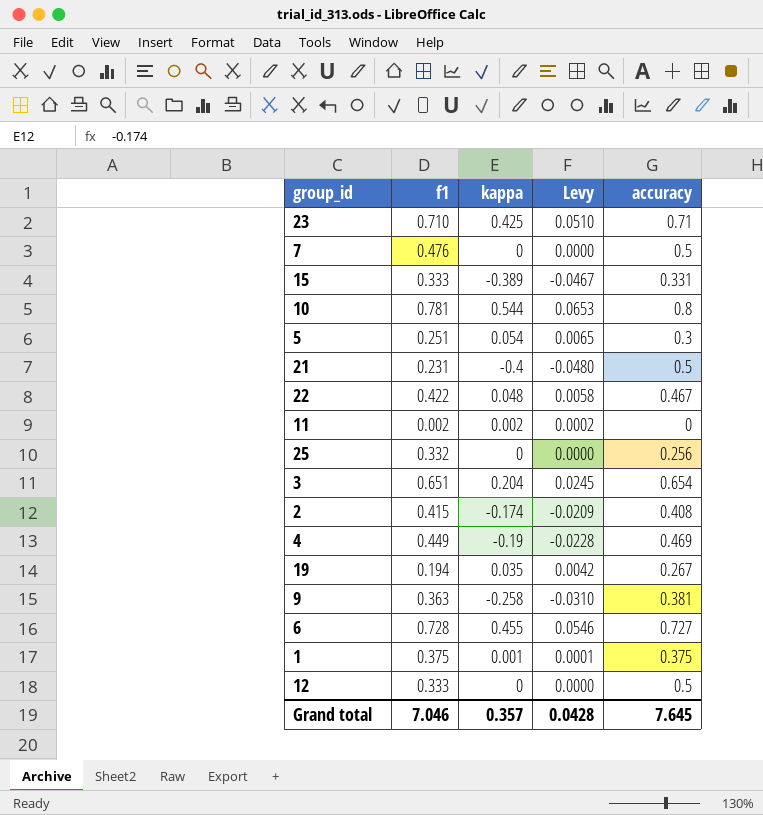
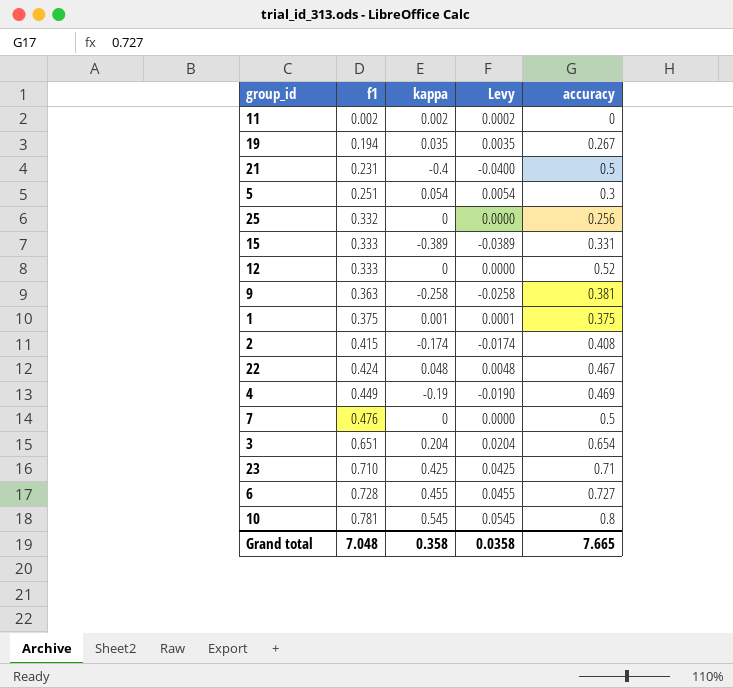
row order: none -> f1 ascending
column Levy | formula: [kappa] * 0.12 -> [kappa] * 0.1
12 | accuracy: 0.5 -> 0.52
22 | f1: 0.422 -> 0.424
10 | kappa: 0.544 -> 0.545
Grand total | f1: 7.046 -> 7.048
Grand total | kappa: 0.357 -> 0.358
Grand total | Levy: 0.0428 -> 0.0358
Grand total | accuracy: 7.645 -> 7.665

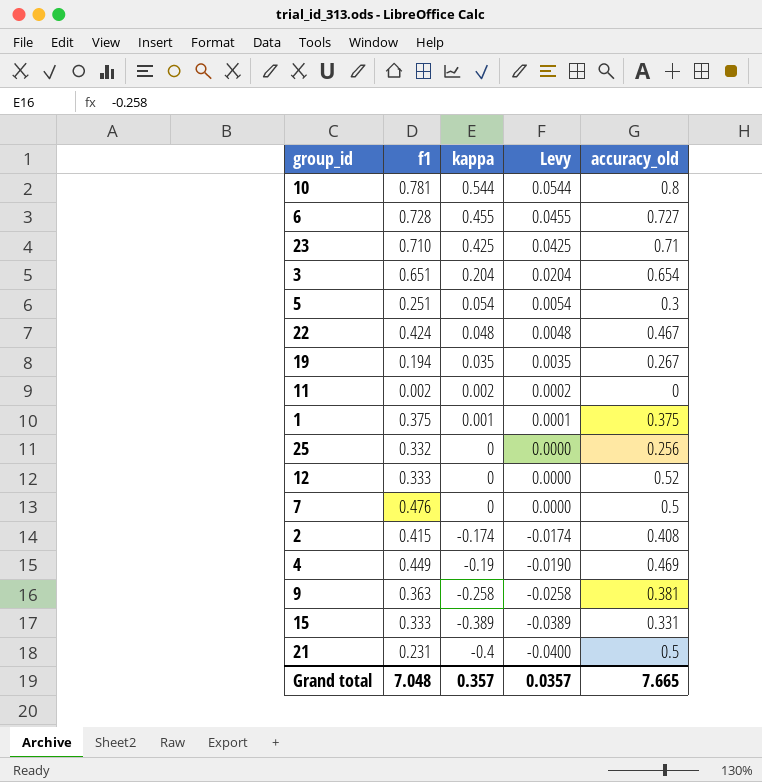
row order: f1 ascending -> kappa descending
column name: accuracy -> accuracy_old
10 | kappa: 0.545 -> 0.544
10 | Levy: 0.0545 -> 0.0544
Grand total | kappa: 0.358 -> 0.357
Grand total | Levy: 0.0358 -> 0.0357

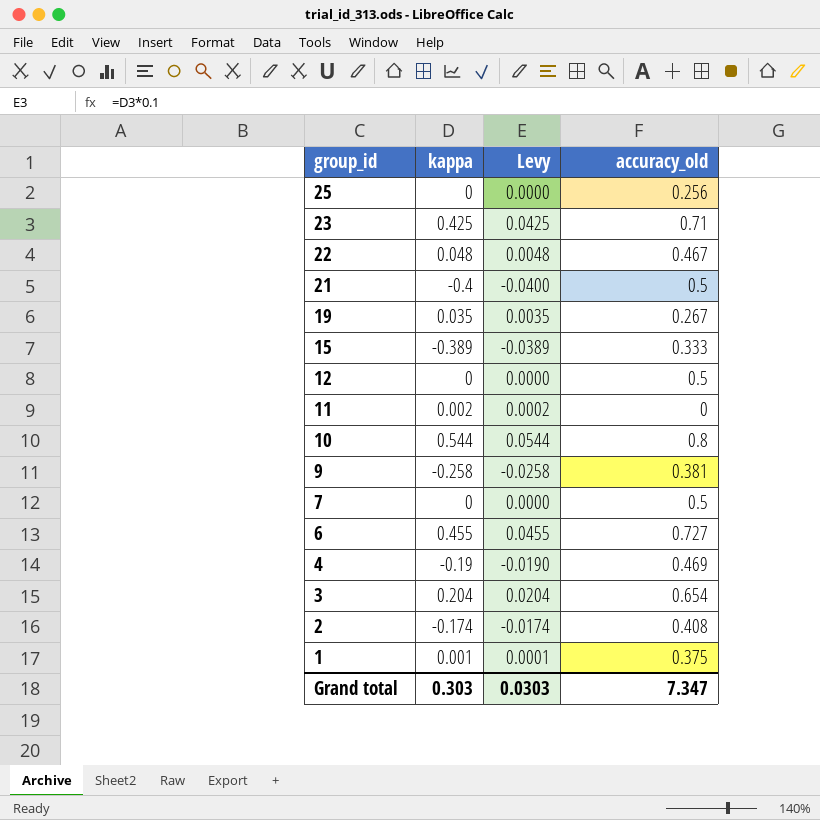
row order: kappa descending -> group_id descending
column f1 | position: 2 -> none
row 5: 0.251 | 0.054 | 0.0054 | 0.3 -> none
15 | accuracy_old: 0.331 -> 0.333
12 | accuracy_old: 0.52 -> 0.5
Grand total | kappa: 0.357 -> 0.303
Grand total | Levy: 0.0357 -> 0.0303
Grand total | accuracy_old: 7.665 -> 7.347

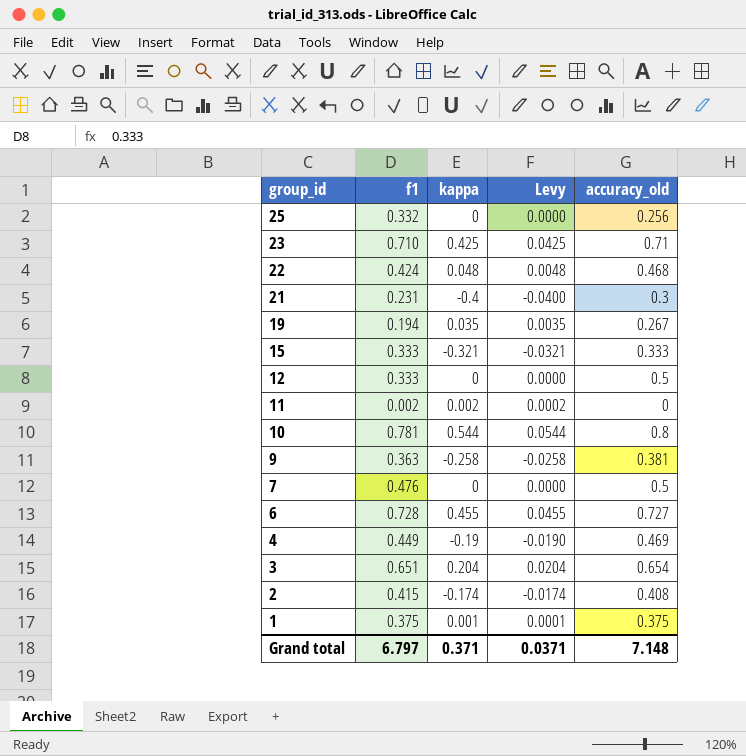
column f1 | position: none -> 2
22 | accuracy_old: 0.467 -> 0.468
21 | accuracy_old: 0.5 -> 0.3
15 | kappa: -0.389 -> -0.321
15 | Levy: -0.0389 -> -0.0321
Grand total | kappa: 0.303 -> 0.371
Grand total | Levy: 0.0303 -> 0.0371
Grand total | accuracy_old: 7.347 -> 7.148

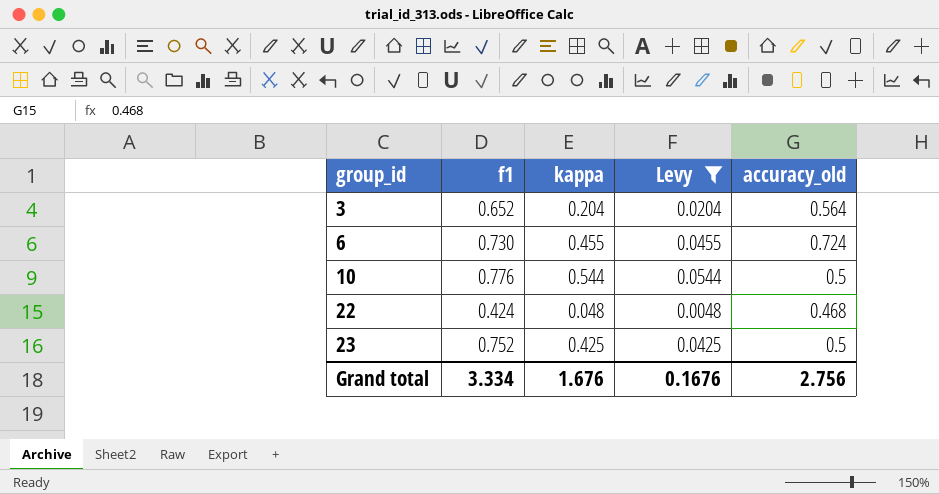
filter: none -> Levy >= 0.0048
row order: group_id descending -> group_id ascending
3 | f1: 0.651 -> 0.652
3 | accuracy_old: 0.654 -> 0.564
6 | f1: 0.728 -> 0.730
6 | accuracy_old: 0.727 -> 0.724
10 | f1: 0.781 -> 0.776
10 | accuracy_old: 0.8 -> 0.5
23 | f1: 0.710 -> 0.752
23 | accuracy_old: 0.71 -> 0.5
Grand total | f1: 6.797 -> 3.334
Grand total | kappa: 0.371 -> 1.676
Grand total | Levy: 0.0371 -> 0.1676
Grand total | accuracy_old: 7.148 -> 2.756

